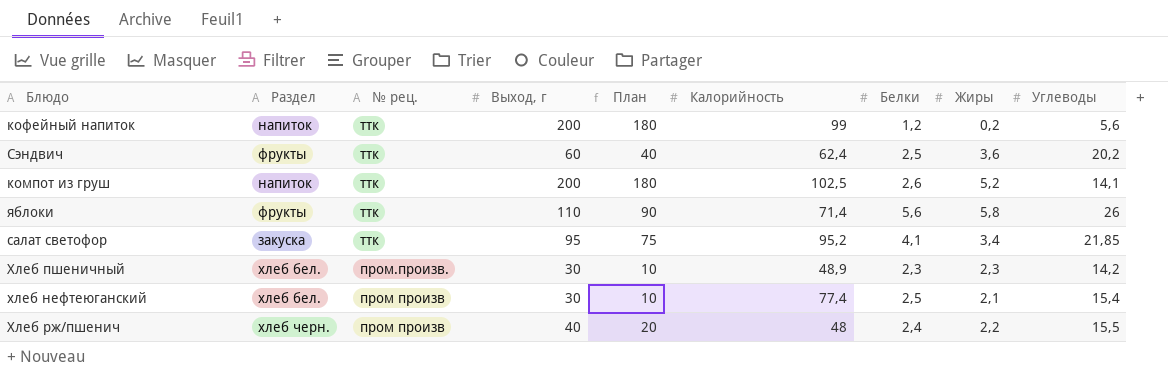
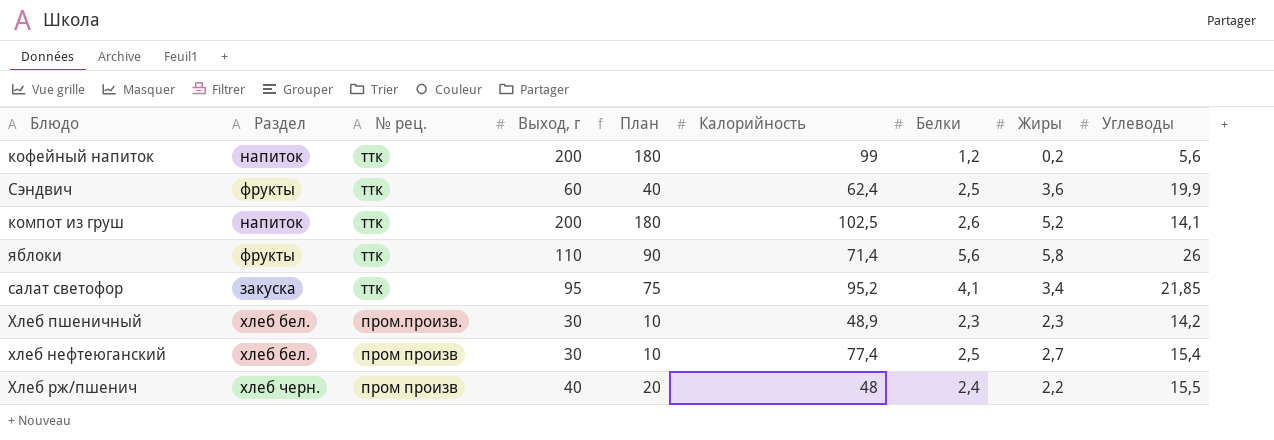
Сэндвич | Углеводы: 20,2 -> 19,9
хлеб нефтеюганский | Жиры: 2,1 -> 2,7

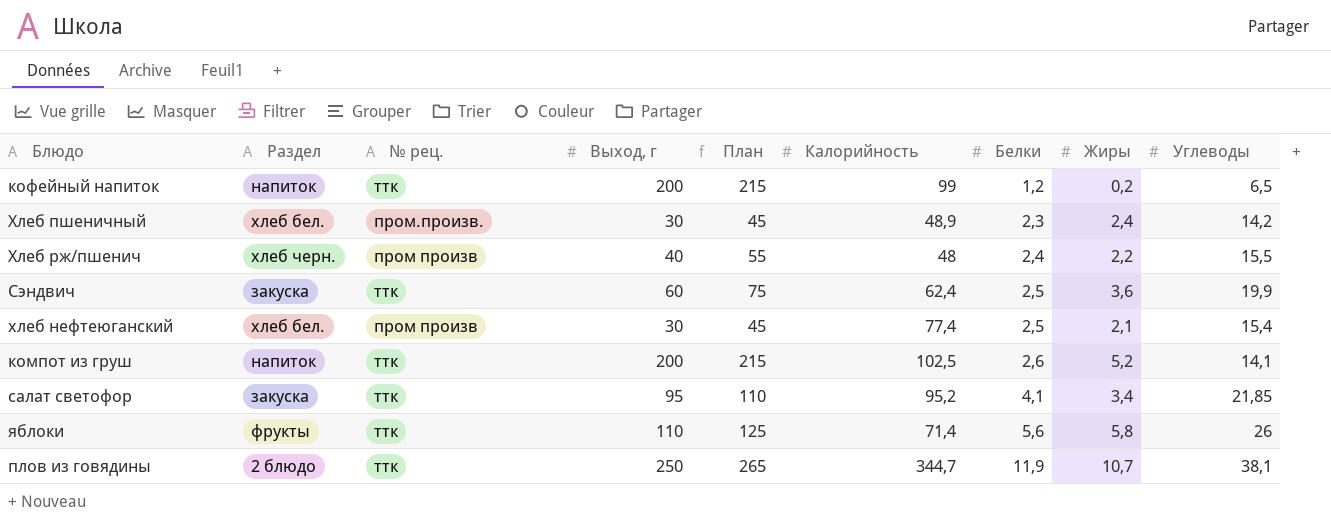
row order: № рец. descending -> Белки ascending
column План | formula: [Выход, г] - 20 -> [Выход, г] + 15
кофейный напиток | Углеводы: 5,6 -> 6,5
Хлеб пшеничный | Жиры: 2,3 -> 2,4
Сэндвич | Раздел: фрукты -> закуска
хлеб нефтеюганский | Жиры: 2,7 -> 2,1
row плов из говядины: none -> 2 блюдо | ттк | 250 | 265 | 344,7 | 11,9 | 10,7 | 38,1

